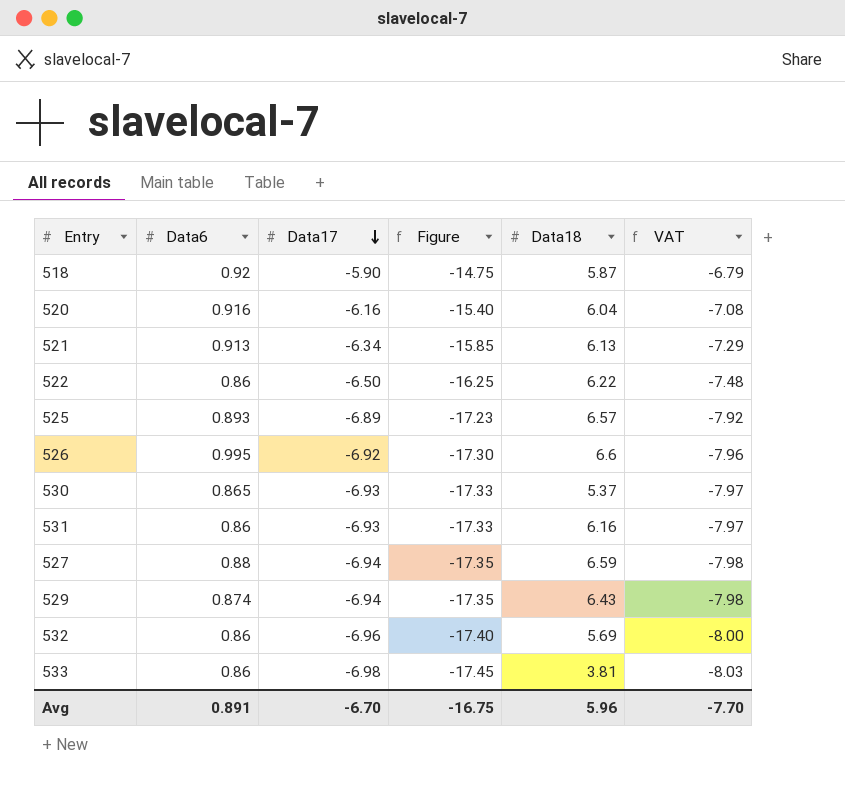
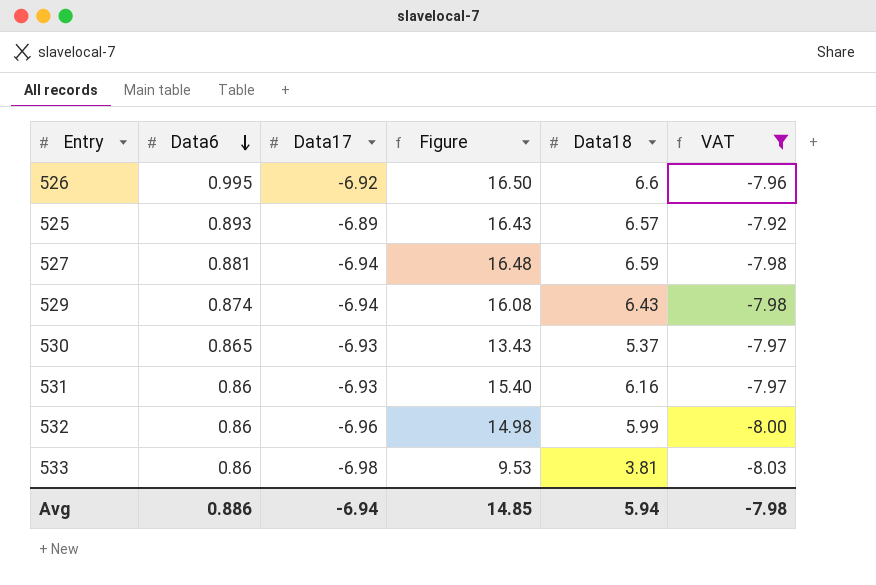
filter: none -> VAT <= -7.92
row order: Data17 descending -> Data6 descending
column Figure | formula: [Data17] * 2.5 -> [Data18] * 2.5
527 | Data6: 0.88 -> 0.881
532 | Data18: 5.69 -> 5.99
Avg | Data6: 0.891 -> 0.886
Avg | Data17: -6.70 -> -6.94
Avg | Figure: -16.75 -> 14.85
Avg | Data18: 5.96 -> 5.94
Avg | VAT: -7.70 -> -7.98

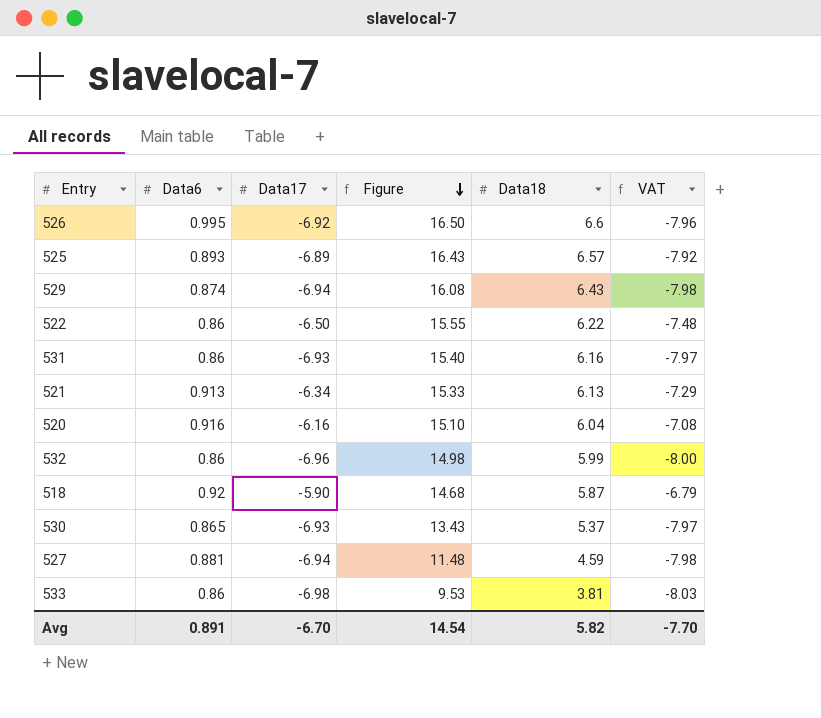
filter: VAT <= -7.92 -> none
row order: Data6 descending -> Figure descending
527 | Figure: 16.48 -> 11.48
527 | Data18: 6.59 -> 4.59
Avg | Data6: 0.886 -> 0.891
Avg | Data17: -6.94 -> -6.70
Avg | Figure: 14.85 -> 14.54
Avg | Data18: 5.94 -> 5.82
Avg | VAT: -7.98 -> -7.70

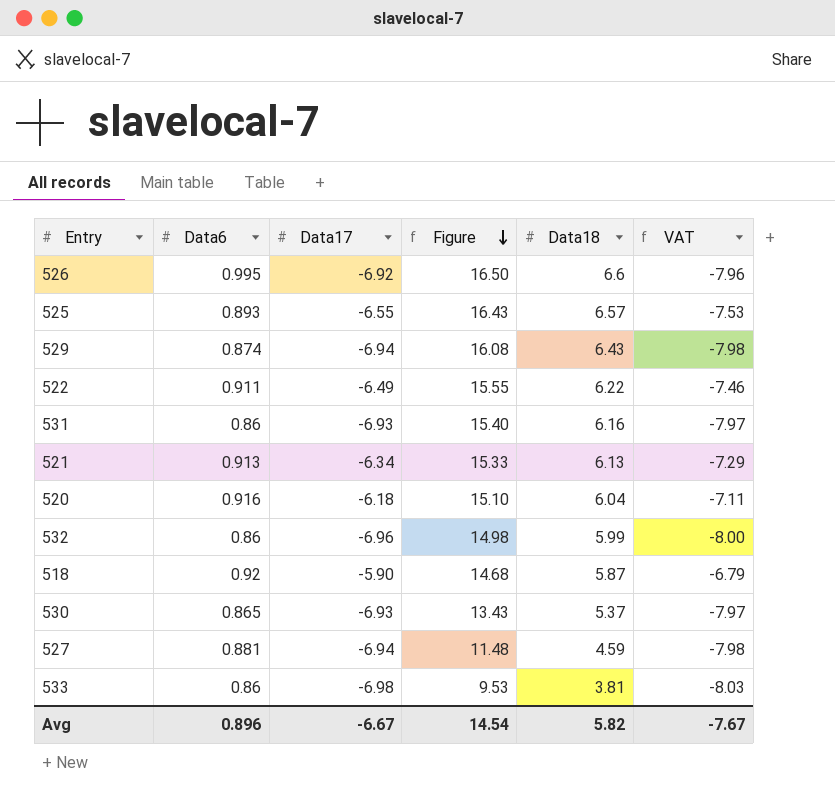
525 | Data17: -6.89 -> -6.55
525 | VAT: -7.92 -> -7.53
522 | Data6: 0.86 -> 0.911
522 | Data17: -6.50 -> -6.49
522 | VAT: -7.48 -> -7.46
520 | Data17: -6.16 -> -6.18
520 | VAT: -7.08 -> -7.11
Avg | Data6: 0.891 -> 0.896
Avg | Data17: -6.70 -> -6.67
Avg | VAT: -7.70 -> -7.67

